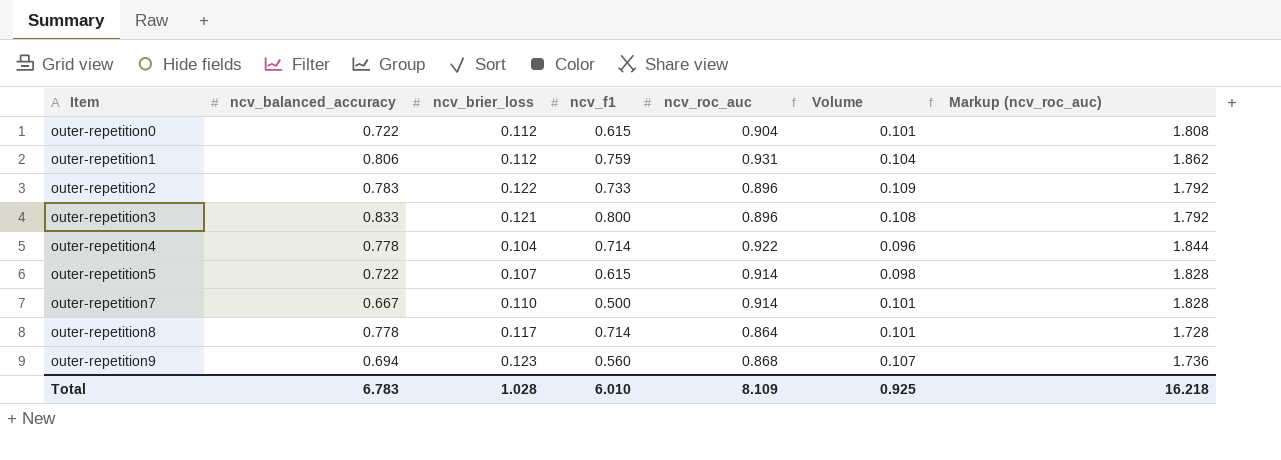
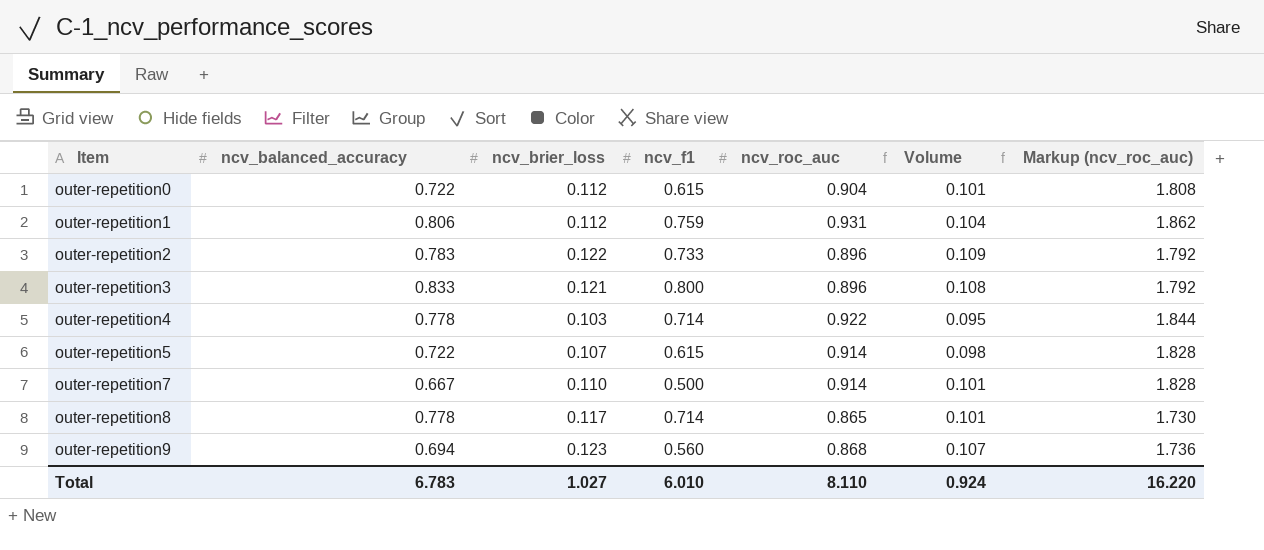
outer-repetition4 | ncv_brier_loss: 0.104 -> 0.103
outer-repetition4 | Volume: 0.096 -> 0.095
outer-repetition8 | ncv_roc_auc: 0.864 -> 0.865
outer-repetition8 | Markup (ncv_roc_auc): 1.728 -> 1.730
Total | ncv_brier_loss: 1.028 -> 1.027
Total | ncv_roc_auc: 8.109 -> 8.110
Total | Volume: 0.925 -> 0.924
Total | Markup (ncv_roc_auc): 16.218 -> 16.220

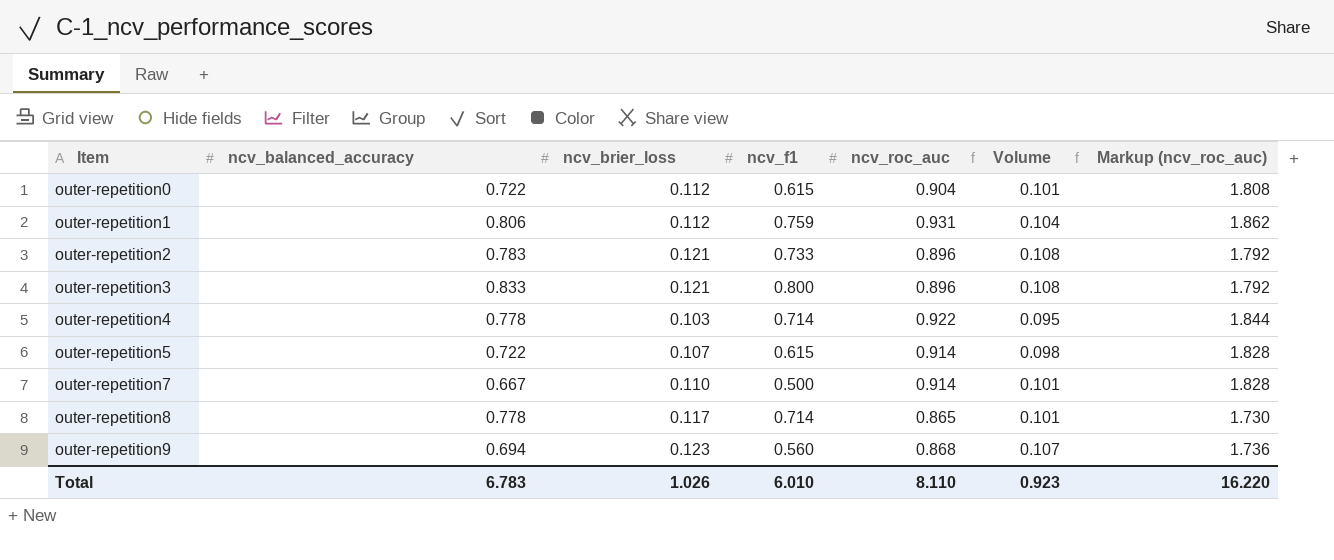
outer-repetition2 | ncv_brier_loss: 0.122 -> 0.121
outer-repetition2 | Volume: 0.109 -> 0.108
Total | ncv_brier_loss: 1.027 -> 1.026
Total | Volume: 0.924 -> 0.923

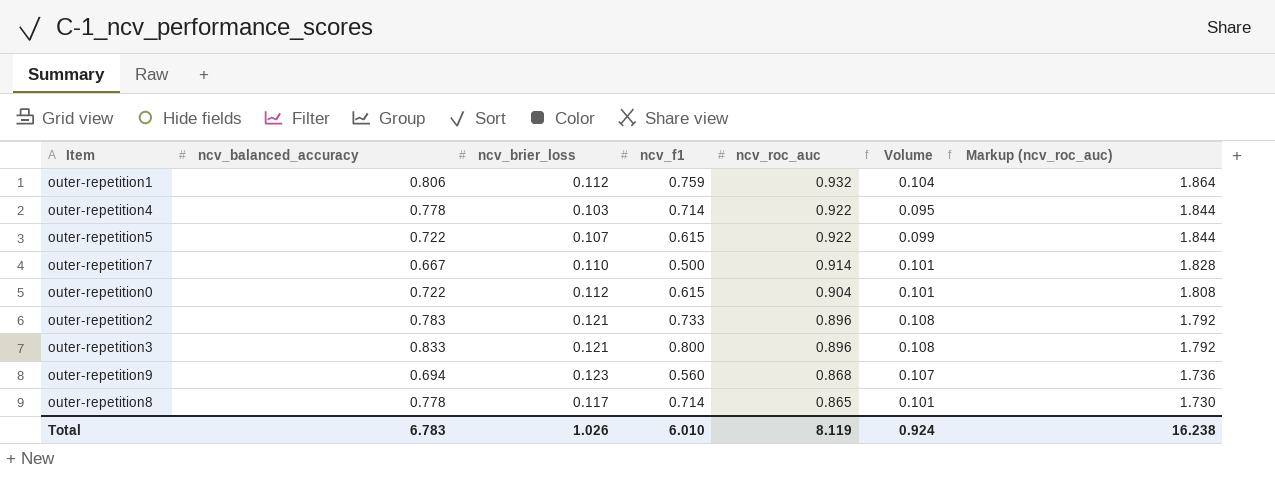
row order: Item ascending -> ncv_roc_auc descending
outer-repetition1 | ncv_roc_auc: 0.931 -> 0.932
outer-repetition1 | Markup (ncv_roc_auc): 1.862 -> 1.864
outer-repetition5 | ncv_roc_auc: 0.914 -> 0.922
outer-repetition5 | Volume: 0.098 -> 0.099
outer-repetition5 | Markup (ncv_roc_auc): 1.828 -> 1.844
Total | ncv_roc_auc: 8.110 -> 8.119
Total | Volume: 0.923 -> 0.924
Total | Markup (ncv_roc_auc): 16.220 -> 16.238

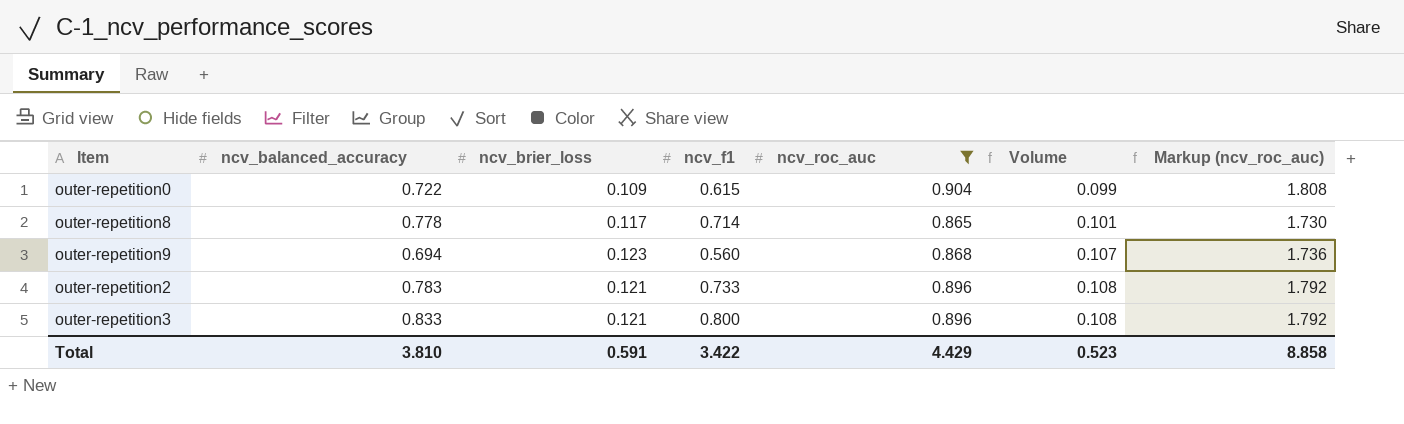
filter: none -> ncv_roc_auc <= 0.904
row order: ncv_roc_auc descending -> Volume ascending
outer-repetition0 | ncv_brier_loss: 0.112 -> 0.109
outer-repetition0 | Volume: 0.101 -> 0.099
Total | ncv_balanced_accuracy: 6.783 -> 3.810
Total | ncv_brier_loss: 1.026 -> 0.591
Total | ncv_f1: 6.010 -> 3.422
Total | ncv_roc_auc: 8.119 -> 4.429
Total | Volume: 0.924 -> 0.523
Total | Markup (ncv_roc_auc): 16.238 -> 8.858

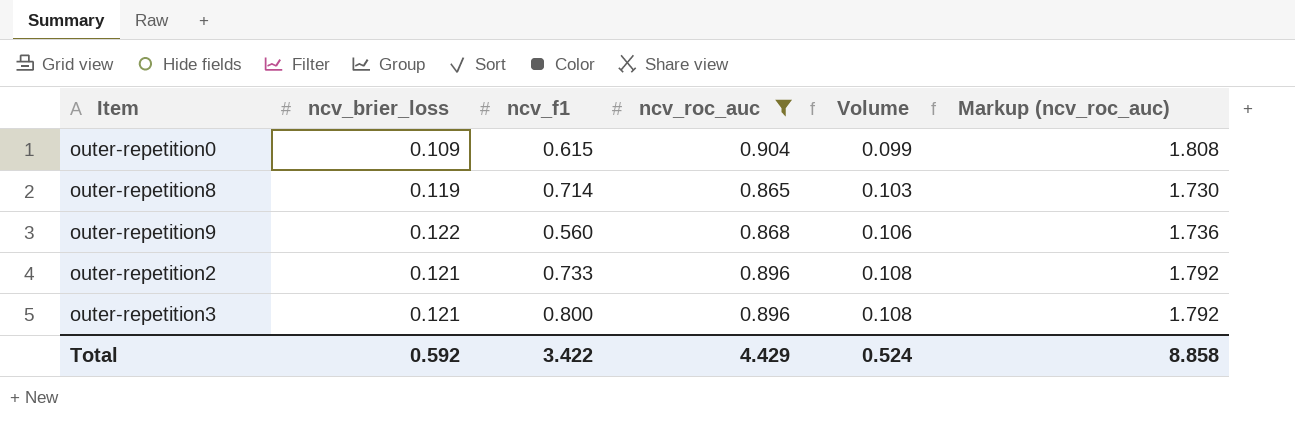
column ncv_balanced_accuracy | position: 2 -> none
outer-repetition8 | ncv_brier_loss: 0.117 -> 0.119
outer-repetition8 | Volume: 0.101 -> 0.103
outer-repetition9 | ncv_brier_loss: 0.123 -> 0.122
outer-repetition9 | Volume: 0.107 -> 0.106
Total | ncv_brier_loss: 0.591 -> 0.592
Total | Volume: 0.523 -> 0.524

